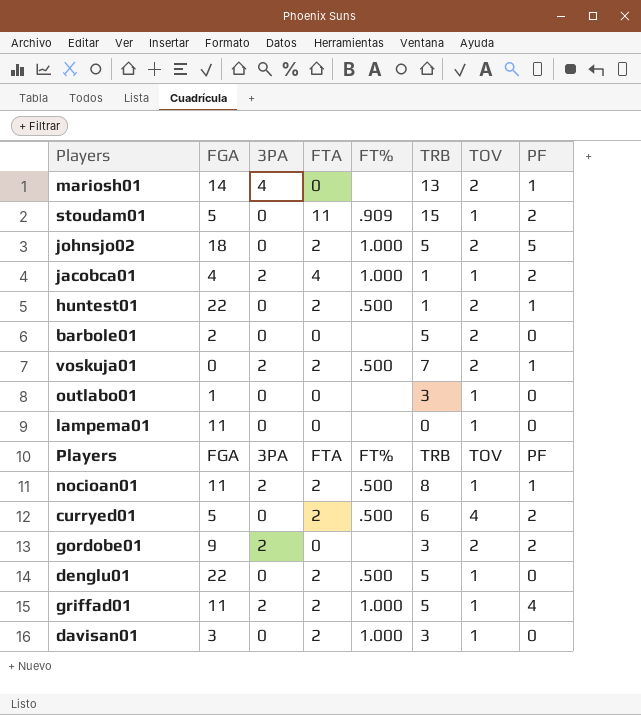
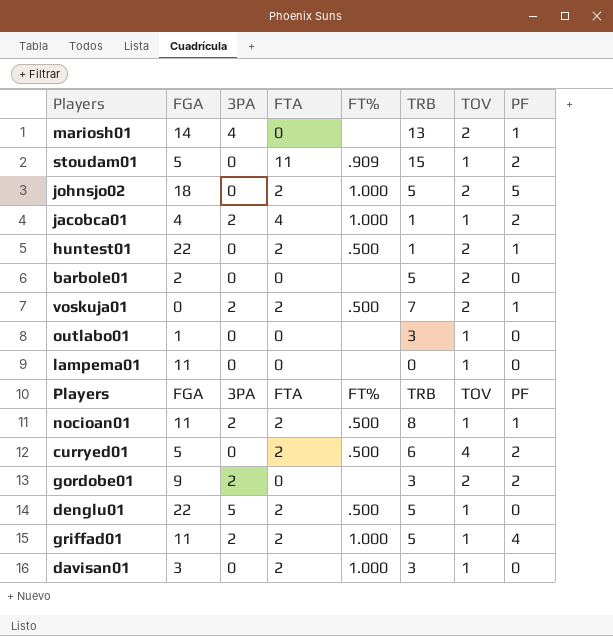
denglu01 | 3PA: 0 -> 5

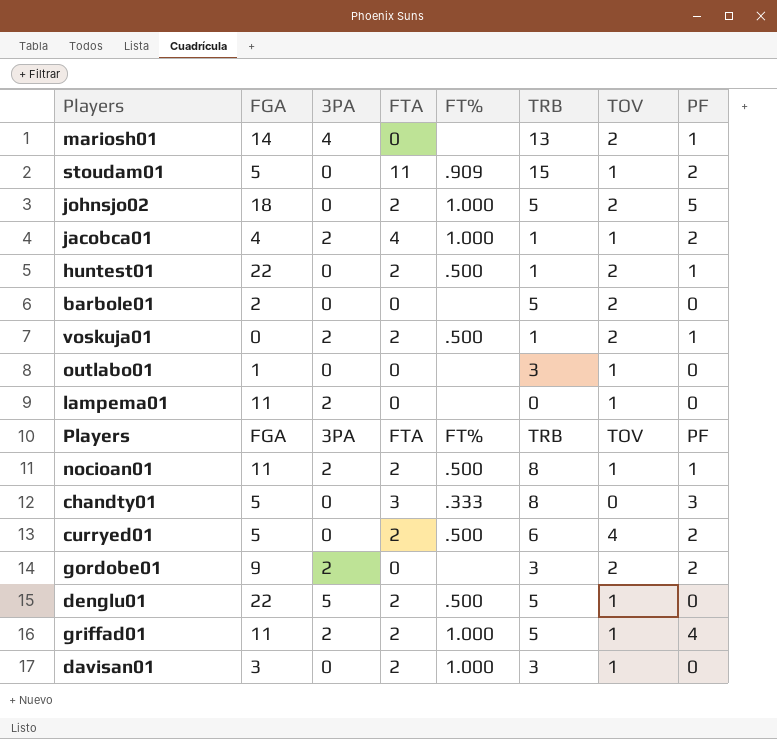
voskuja01 | TRB: 7 -> 1
lampema01 | 3PA: 0 -> 2
row chandty01: none -> 5 | 0 | 3 | .333 | 8 | 0 | 3

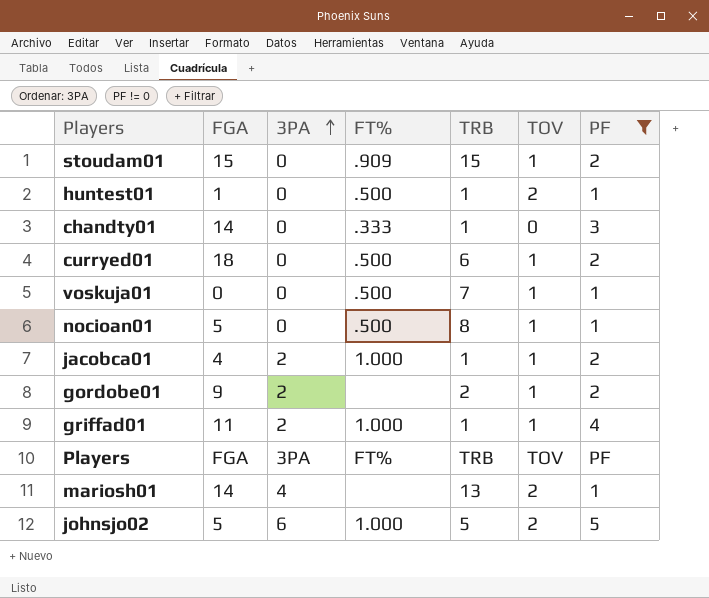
filter: none -> PF != 0
row order: none -> 3PA ascending
column FTA | position: 4 -> none
stoudam01 | FGA: 5 -> 15
huntest01 | FGA: 22 -> 1
chandty01 | FGA: 5 -> 14
chandty01 | TRB: 8 -> 1
curryed01 | FGA: 5 -> 18
curryed01 | TOV: 4 -> 1
voskuja01 | 3PA: 2 -> 0
voskuja01 | TRB: 1 -> 7
voskuja01 | TOV: 2 -> 1
nocioan01 | FGA: 11 -> 5
nocioan01 | 3PA: 2 -> 0
gordobe01 | TRB: 3 -> 2
gordobe01 | TOV: 2 -> 1
griffad01 | TRB: 5 -> 1
johnsjo02 | FGA: 18 -> 5
johnsjo02 | 3PA: 0 -> 6

